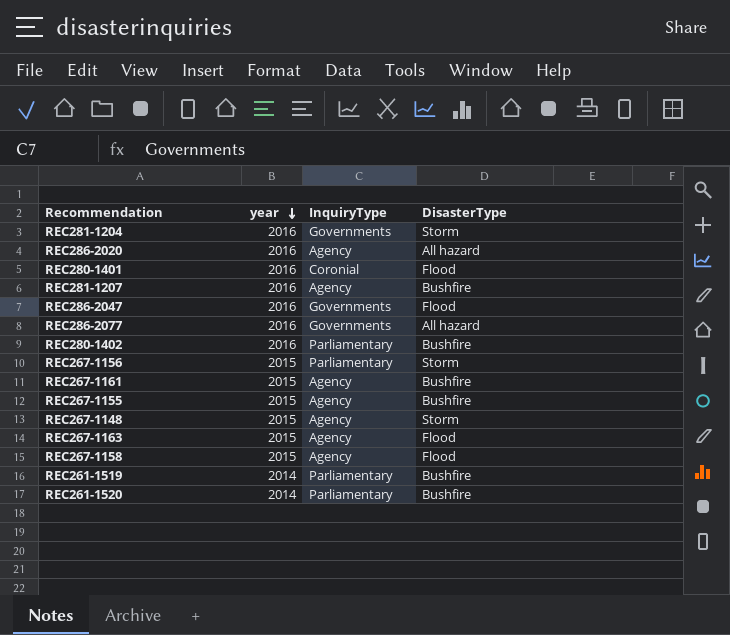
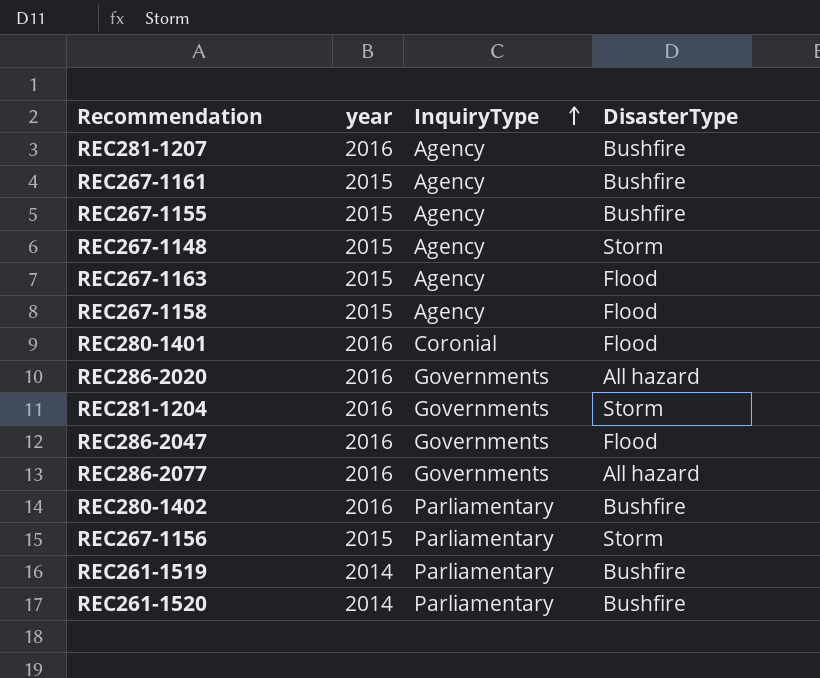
row order: year descending -> InquiryType ascending
REC286-2020 | InquiryType: Agency -> Governments

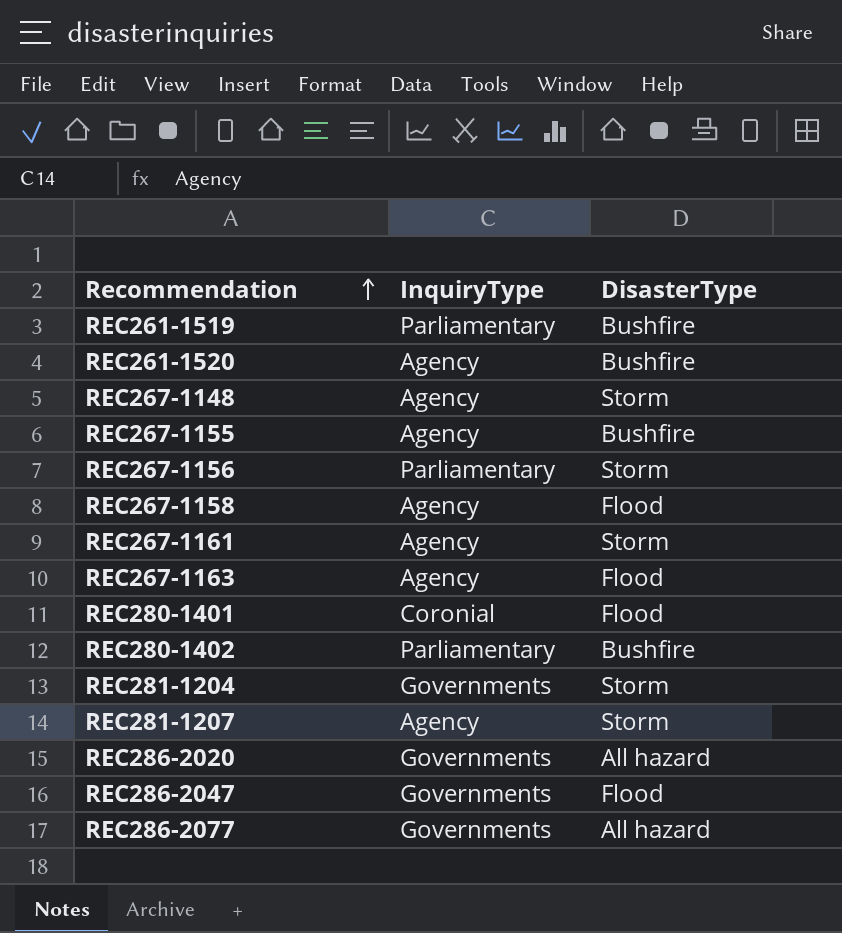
row order: InquiryType ascending -> Recommendation ascending
column year | position: 2 -> none
REC261-1520 | InquiryType: Parliamentary -> Agency
REC267-1161 | DisasterType: Bushfire -> Storm
REC281-1207 | DisasterType: Bushfire -> Storm

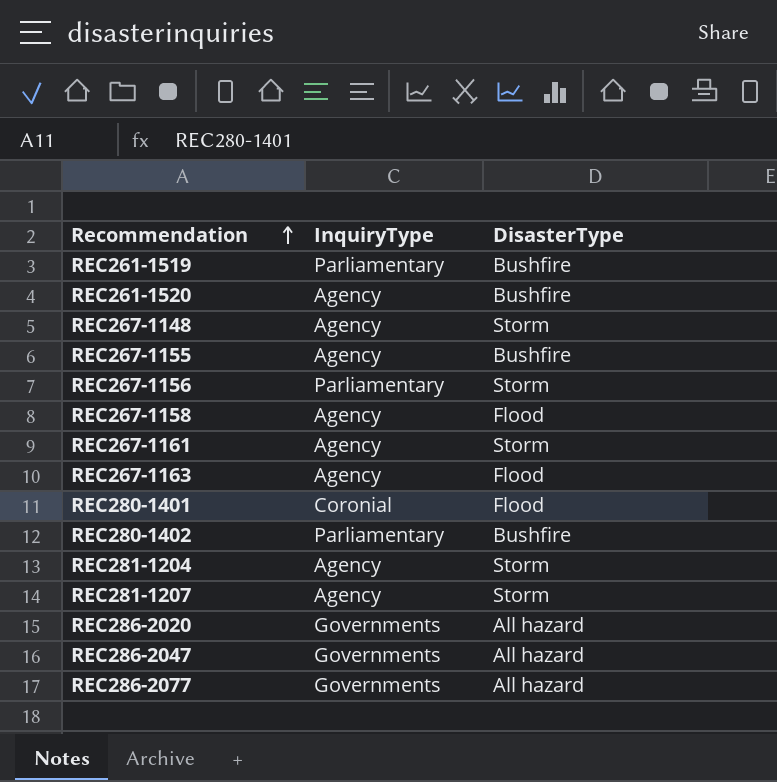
REC281-1204 | InquiryType: Governments -> Agency
REC286-2047 | DisasterType: Flood -> All hazard

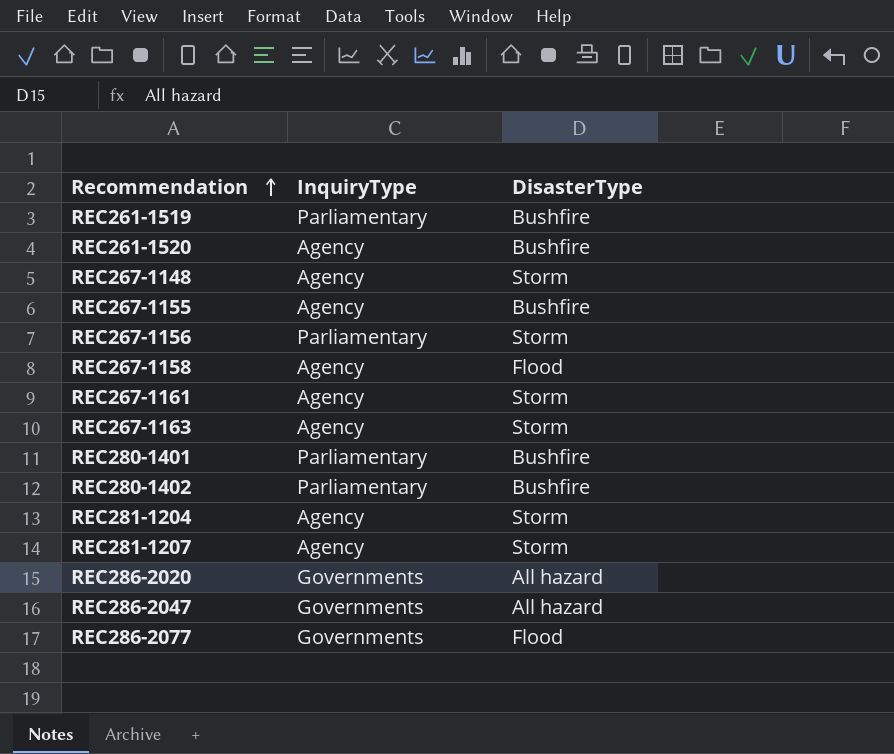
REC267-1163 | DisasterType: Flood -> Storm
REC280-1401 | InquiryType: Coronial -> Parliamentary
REC280-1401 | DisasterType: Flood -> Bushfire
REC286-2077 | DisasterType: All hazard -> Flood

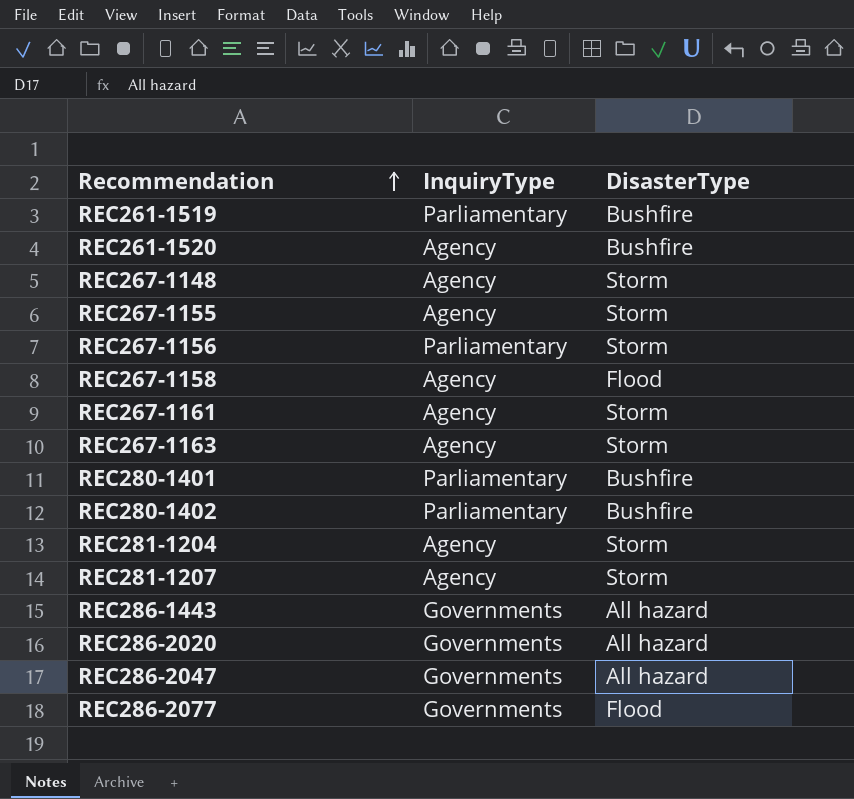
REC267-1155 | DisasterType: Bushfire -> Storm
row REC286-1443: none -> Governments | All hazard

